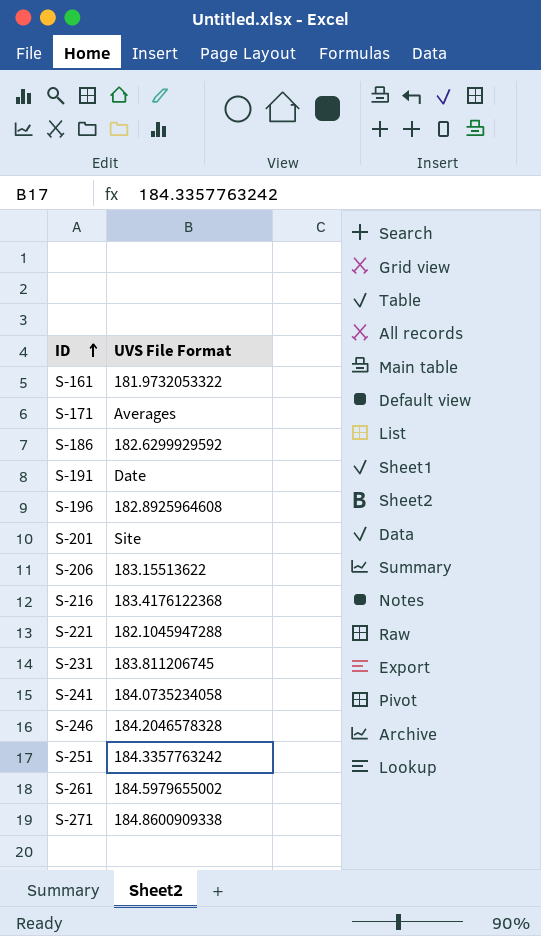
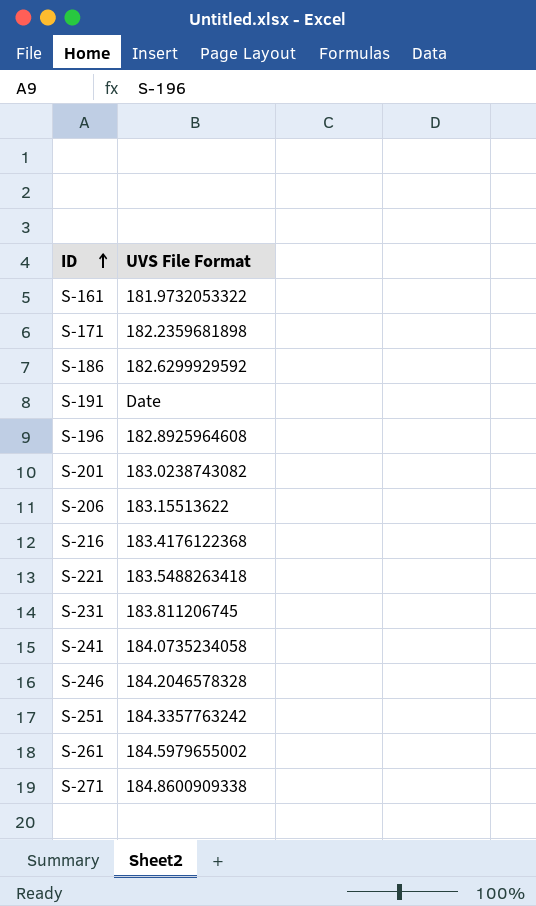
S-171 | UVS File Format: Averages -> 182.2359681898
S-201 | UVS File Format: Site -> 183.0238743082
S-221 | UVS File Format: 182.1045947288 -> 183.5488263418

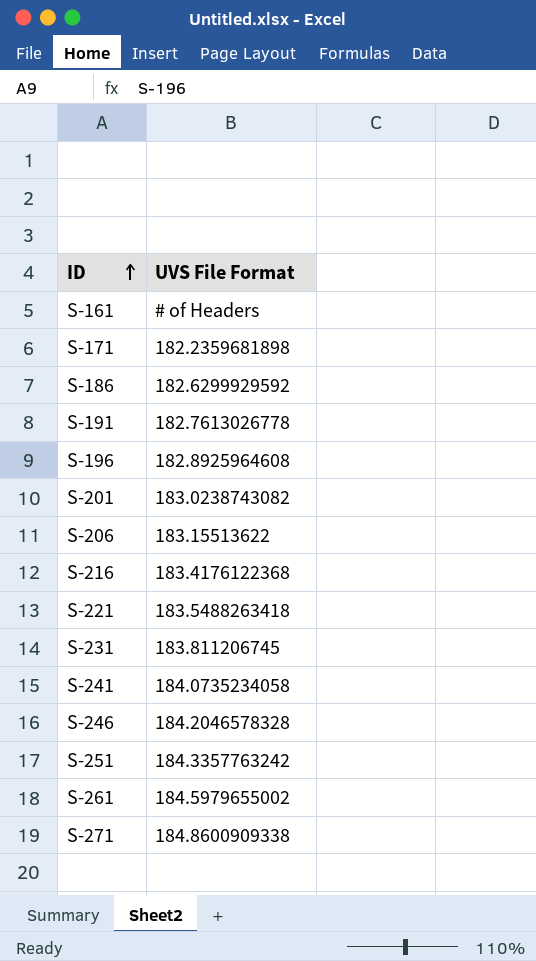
S-161 | UVS File Format: 181.9732053322 -> # of Headers
S-191 | UVS File Format: Date -> 182.7613026778

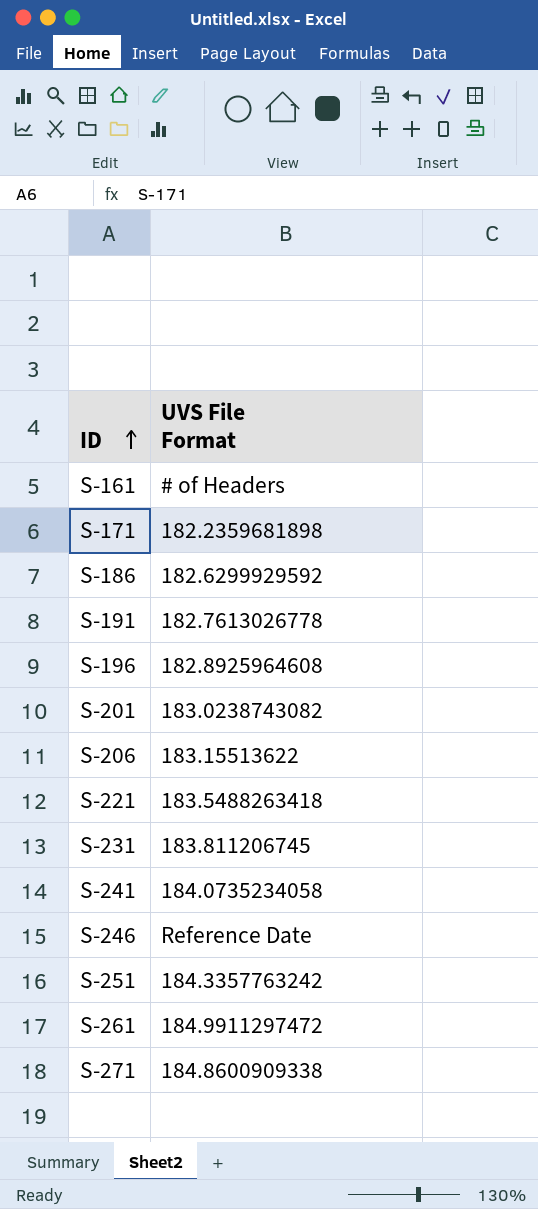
row S-216: 183.4176122368 -> none
S-246 | UVS File Format: 184.2046578328 -> Reference Date
S-261 | UVS File Format: 184.5979655002 -> 184.9911297472

